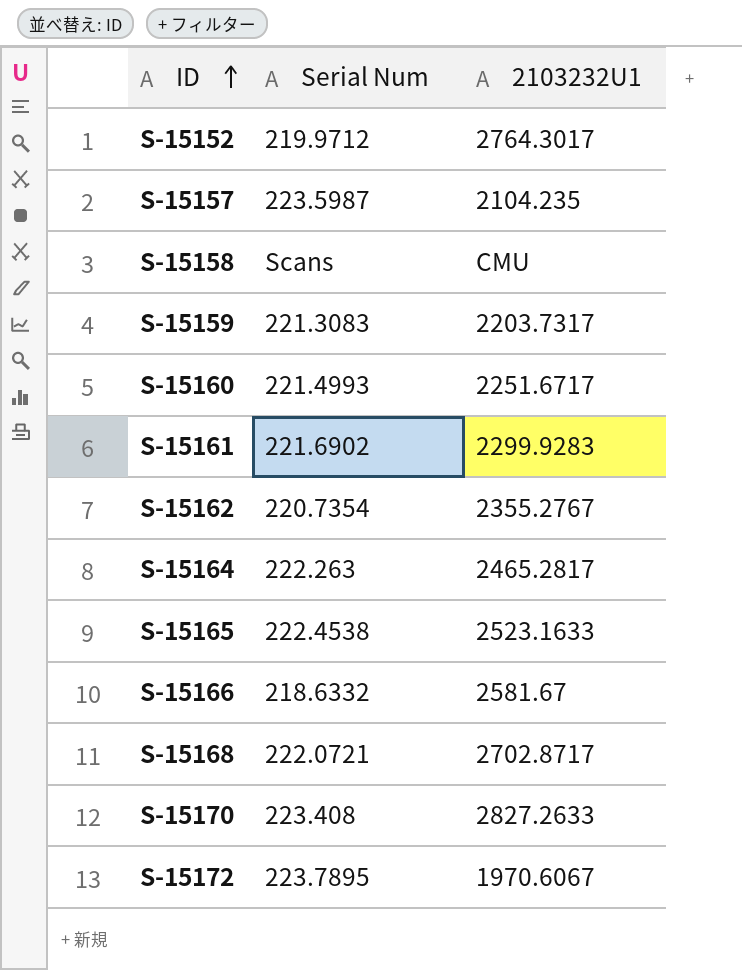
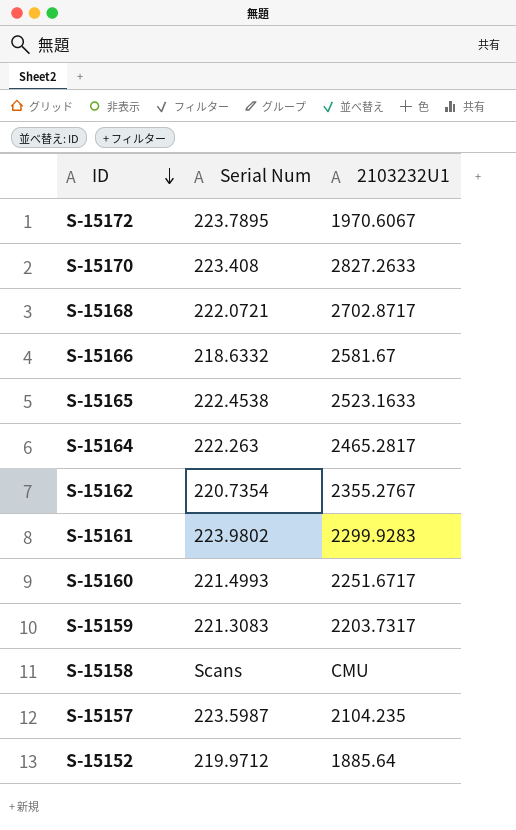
row order: ID ascending -> ID descending
S-15161 | Serial Num: 221.6902 -> 223.9802
S-15152 | 2103232U1: 2764.3017 -> 1885.64

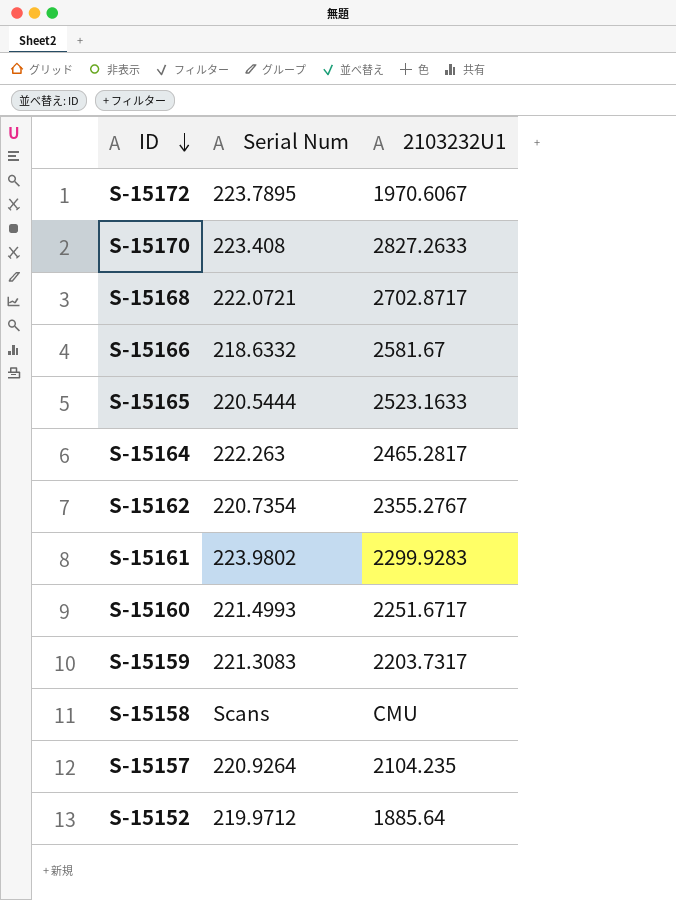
S-15165 | Serial Num: 222.4538 -> 220.5444
S-15157 | Serial Num: 223.5987 -> 220.9264

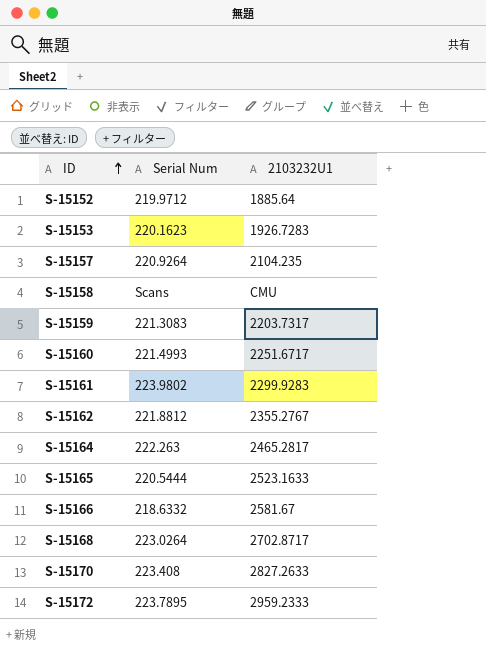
row order: ID descending -> ID ascending
row S-15153: none -> 220.1623 | 1926.7283
S-15162 | Serial Num: 220.7354 -> 221.8812
S-15168 | Serial Num: 222.0721 -> 223.0264
S-15172 | 2103232U1: 1970.6067 -> 2959.2333

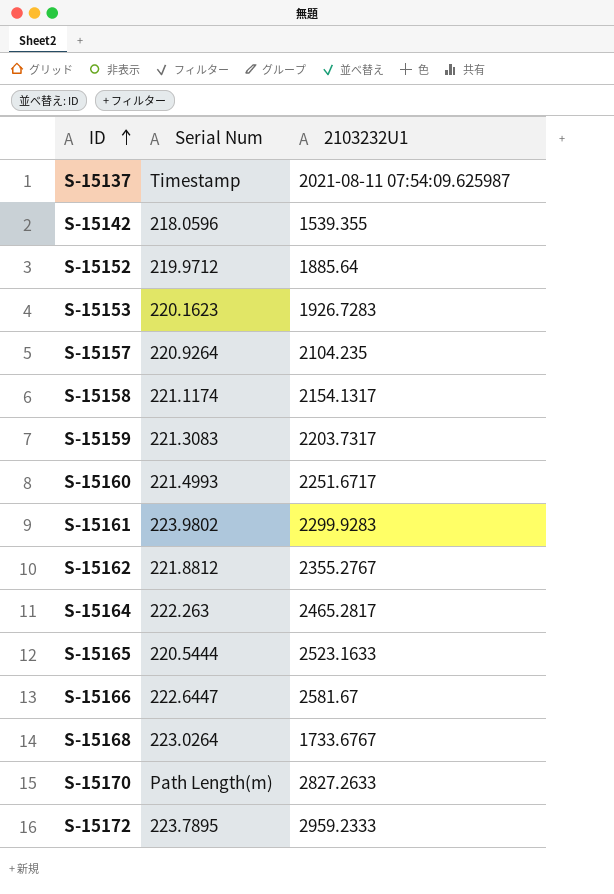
row S-15137: none -> Timestamp | 2021-08-11 07:54:09.625987
row S-15142: none -> 218.0596 | 1539.355
S-15158 | Serial Num: Scans -> 221.1174
S-15158 | 2103232U1: CMU -> 2154.1317
S-15166 | Serial Num: 218.6332 -> 222.6447
S-15168 | 2103232U1: 2702.8717 -> 1733.6767
S-15170 | Serial Num: 223.408 -> Path Length(m)

